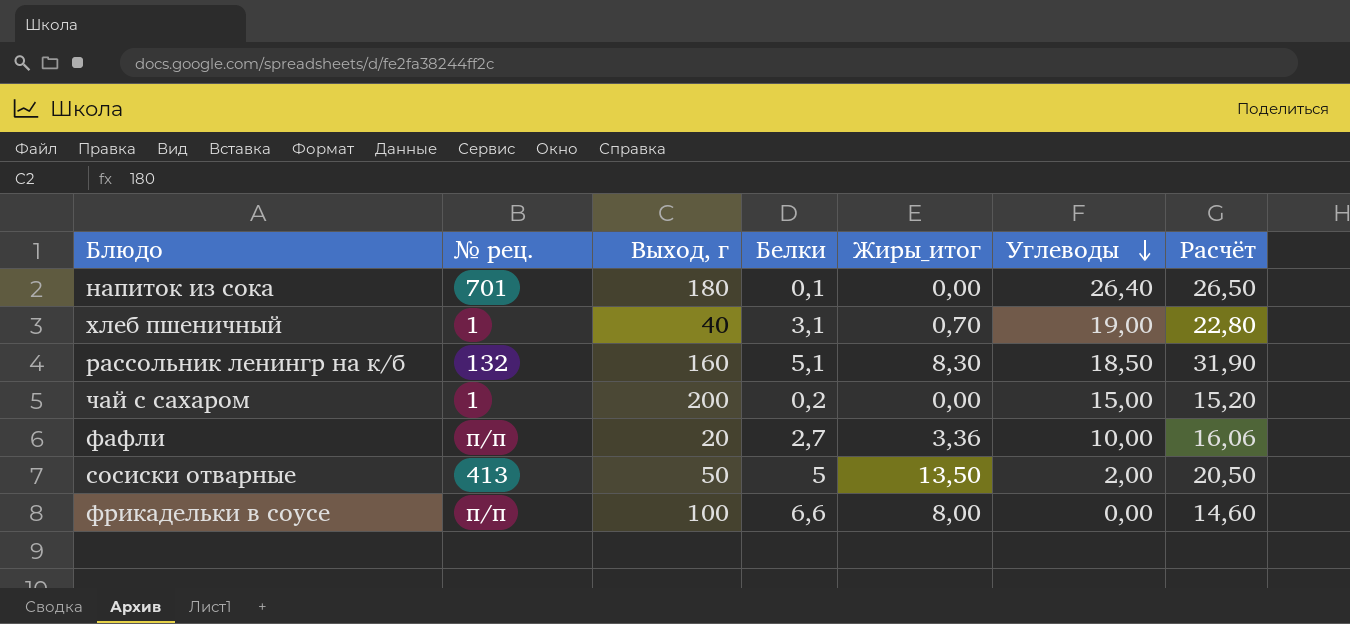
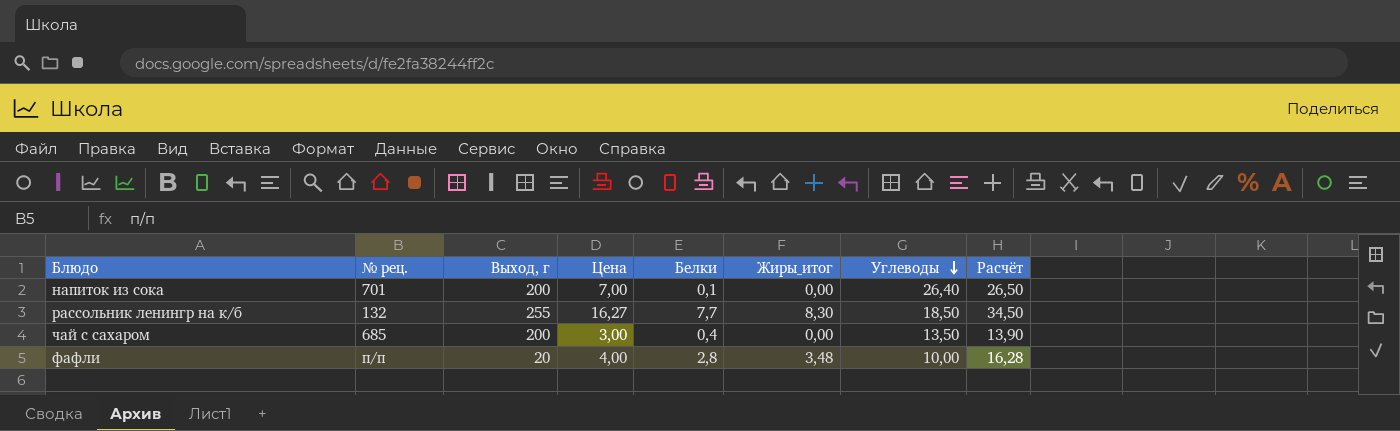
column Цена | position: none -> 4
row хлеб пшеничный: 1 | 40 | 3,1 | 0,70 | 19,00 | 22,80 -> none
row сосиски отварные: 413 | 50 | 5 | 13,50 | 2,00 | 20,50 -> none
row фрикадельки в соусе: п/п | 100 | 6,6 | 8,00 | 0,00 | 14,60 -> none
напиток из сока | Выход, г: 180 -> 200
рассольник ленингр на к/б | Выход, г: 160 -> 255
рассольник ленингр на к/б | Белки: 5,1 -> 7,7
рассольник ленингр на к/б | Расчёт: 31,90 -> 34,50
чай с сахаром | № рец.: 1 -> 685
чай с сахаром | Белки: 0,2 -> 0,4
чай с сахаром | Углеводы: 15,00 -> 13,50
чай с сахаром | Расчёт: 15,20 -> 13,90
фафли | Белки: 2,7 -> 2,8
фафли | Жиры_итог: 3,36 -> 3,48
фафли | Расчёт: 16,06 -> 16,28

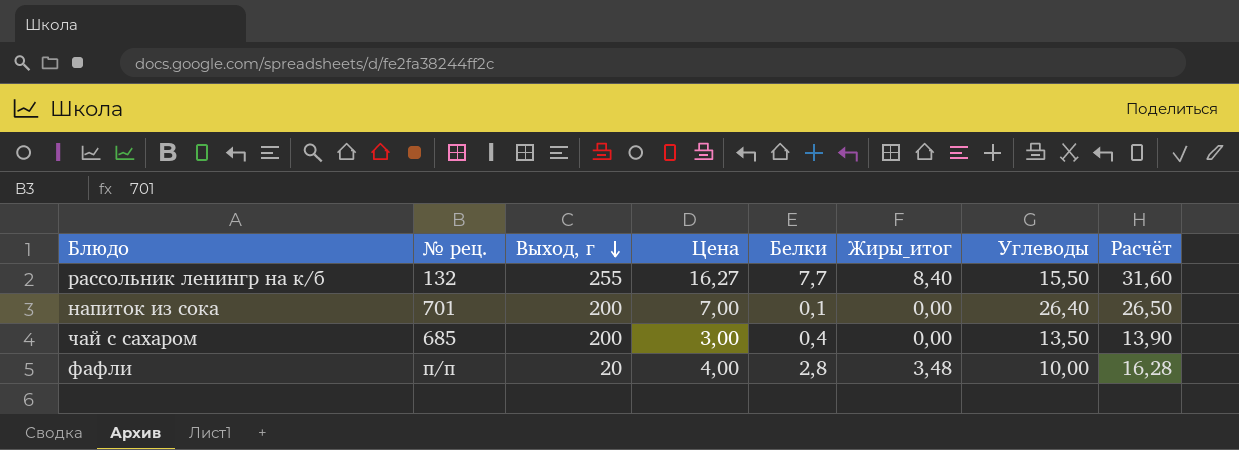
row order: Углеводы descending -> Выход, г descending
рассольник ленингр на к/б | Жиры_итог: 8,30 -> 8,40
рассольник ленингр на к/б | Углеводы: 18,50 -> 15,50
рассольник ленингр на к/б | Расчёт: 34,50 -> 31,60

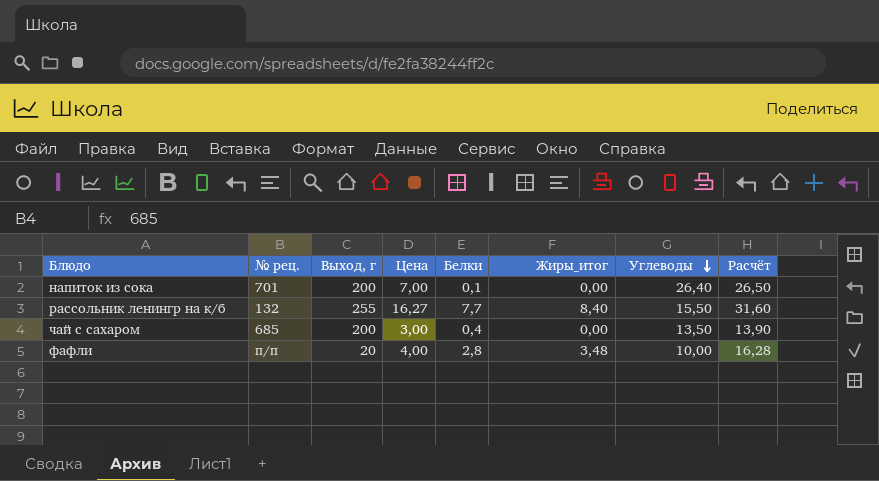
row order: Выход, г descending -> Углеводы descending

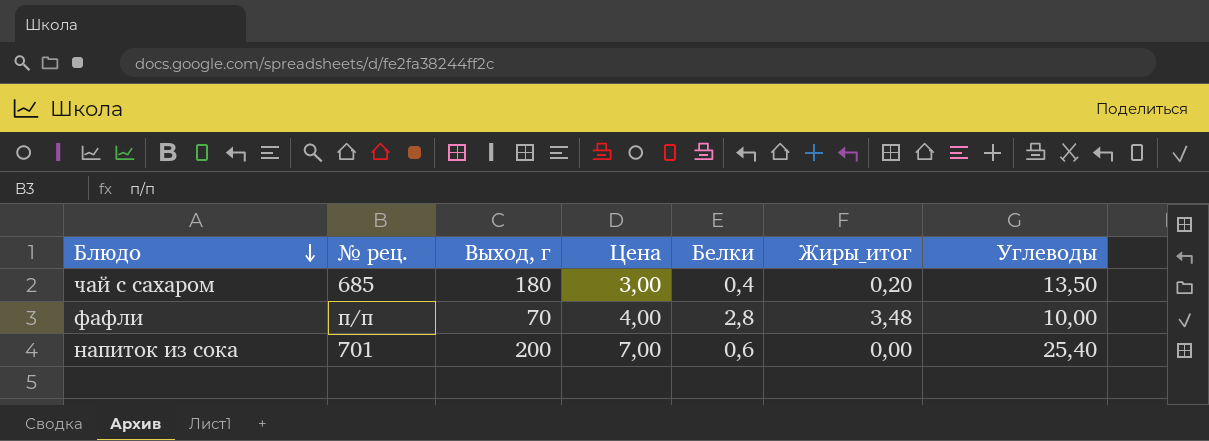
row order: Углеводы descending -> Блюдо descending
column Расчёт | formula: [Белки] + [Жиры_итог] + [Углеводы] -> none
row рассольник ленингр на к/б: 132 | 255 | 16,27 | 7,7 | 8,40 | 15,50 | 31,60 -> none
чай с сахаром | Выход, г: 200 -> 180
чай с сахаром | Жиры_итог: 0,00 -> 0,20
фафли | Выход, г: 20 -> 70
напиток из сока | Белки: 0,1 -> 0,6
напиток из сока | Углеводы: 26,40 -> 25,40

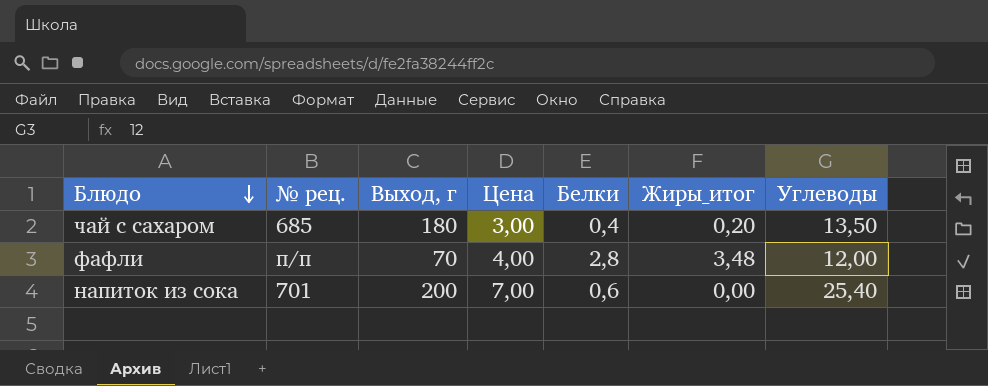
фафли | Углеводы: 10,00 -> 12,00

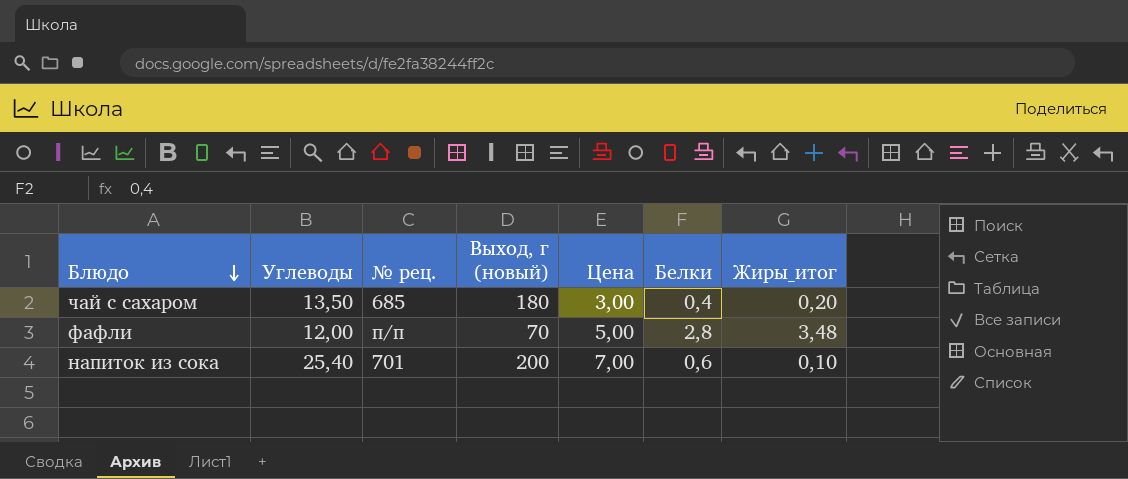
column Углеводы | position: 7 -> 2
column name: Выход, г -> Выход, г (новый)
фафли | Цена: 4,00 -> 5,00
напиток из сока | Жиры_итог: 0,00 -> 0,10

